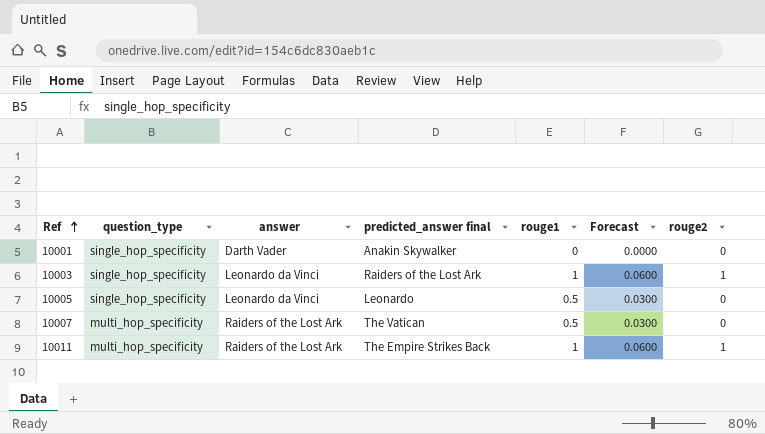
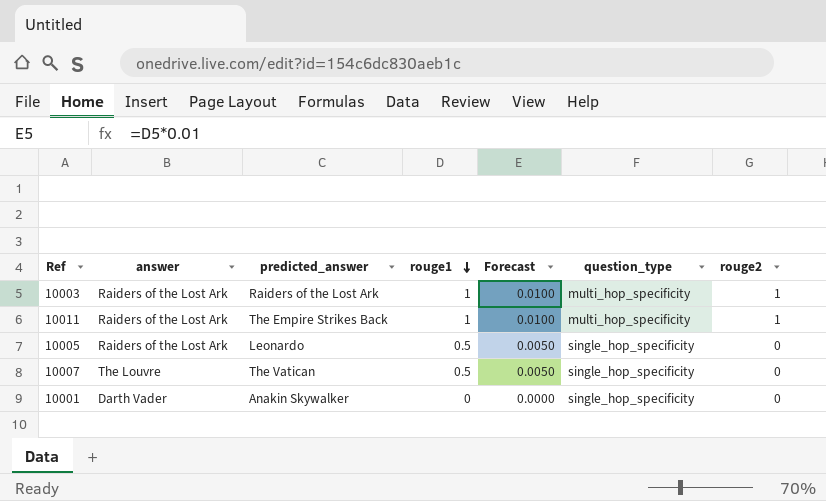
row order: Ref ascending -> rouge1 descending
column name: predicted_answer final -> predicted_answer
column Forecast | formula: [rouge1] * 0.06 -> [rouge1] * 0.01
column question_type | position: 2 -> 6
10003 | answer: Leonardo da Vinci -> Raiders of the Lost Ark
10003 | question_type: single_hop_specificity -> multi_hop_specificity
10005 | answer: Leonardo da Vinci -> Raiders of the Lost Ark
10007 | answer: Raiders of the Lost Ark -> The Louvre
10007 | question_type: multi_hop_specificity -> single_hop_specificity

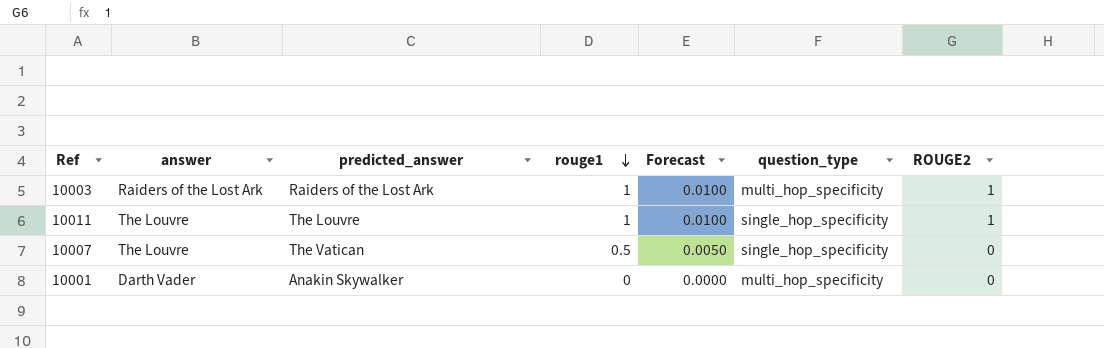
column name: rouge2 -> ROUGE2
row 10005: Raiders of the Lost Ark | Leonardo | 0.5 | 0.0050 | single_hop_specificity | 0 -> none
10011 | answer: Raiders of the Lost Ark -> The Louvre
10011 | predicted_answer: The Empire Strikes Back -> The Louvre
10011 | question_type: multi_hop_specificity -> single_hop_specificity
10001 | question_type: single_hop_specificity -> multi_hop_specificity

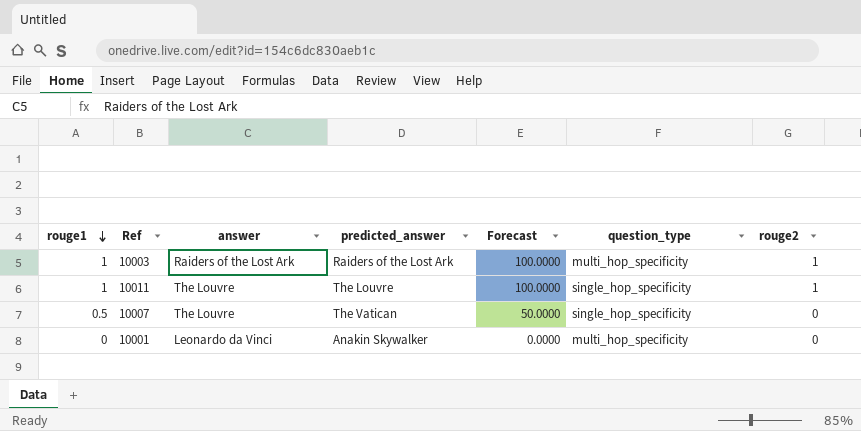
column rouge1 | position: 4 -> 1
column Forecast | formula: [rouge1] * 0.01 -> [rouge1] * 100
column name: ROUGE2 -> rouge2
10001 | answer: Darth Vader -> Leonardo da Vinci

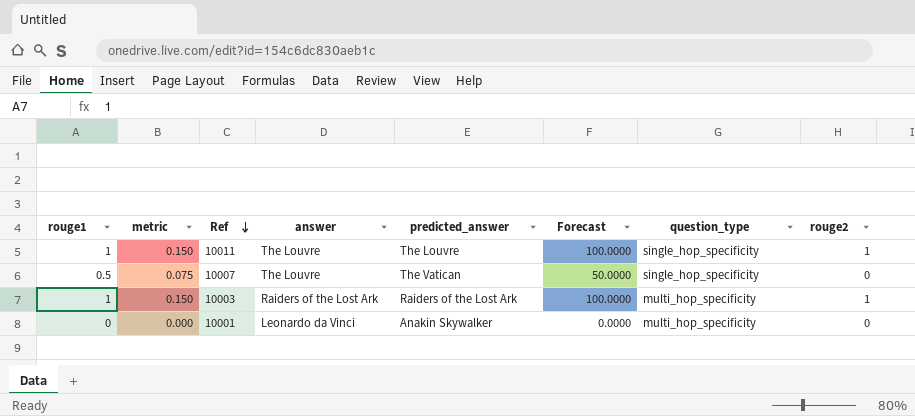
row order: rouge1 descending -> Ref descending
column metric | formula: none -> [rouge1] * 0.15

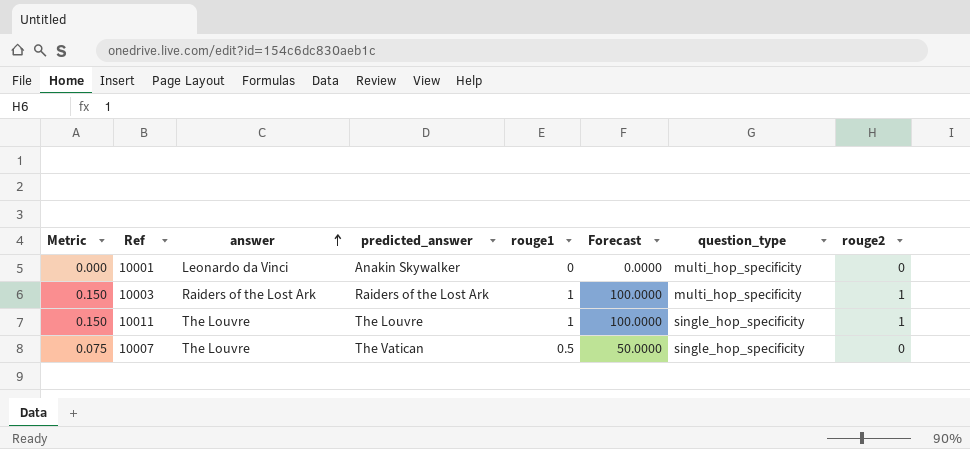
row order: Ref descending -> answer ascending
column name: metric -> Metric
column rouge1 | position: 1 -> 5

